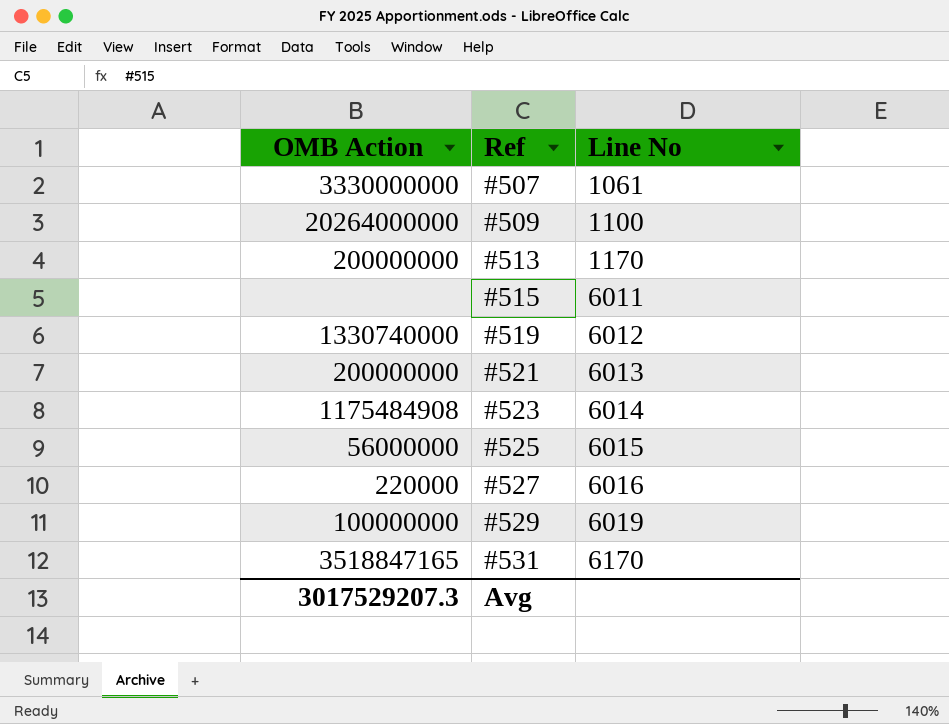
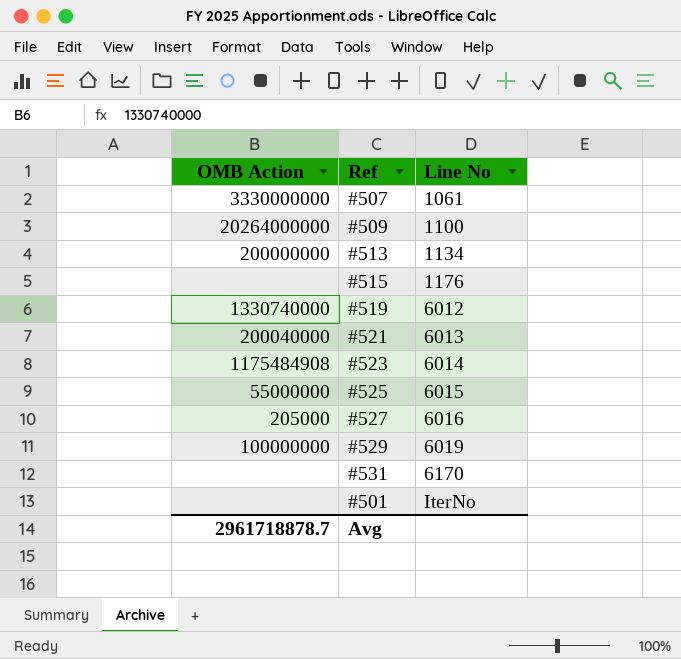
#513 | Line No: 1170 -> 1134
#515 | Line No: 6011 -> 1176
#521 | OMB Action: 200000000 -> 200040000
#525 | OMB Action: 56000000 -> 55000000
#527 | OMB Action: 220000 -> 205000
#531 | OMB Action: 3518847165 -> none
row #501: none -> none | IterNo
Avg | OMB Action: 3017529207.3 -> 2961718878.7

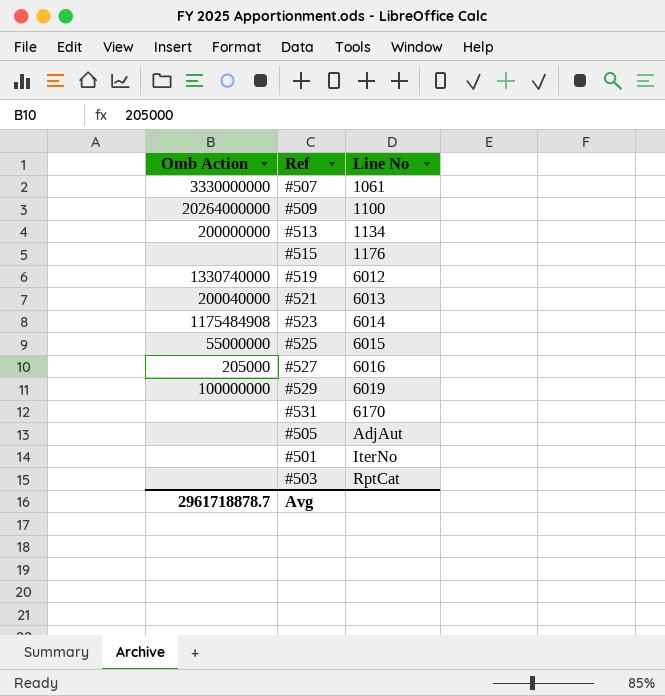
column name: OMB Action -> Omb Action
row #505: none -> none | AdjAut
row #503: none -> none | RptCat

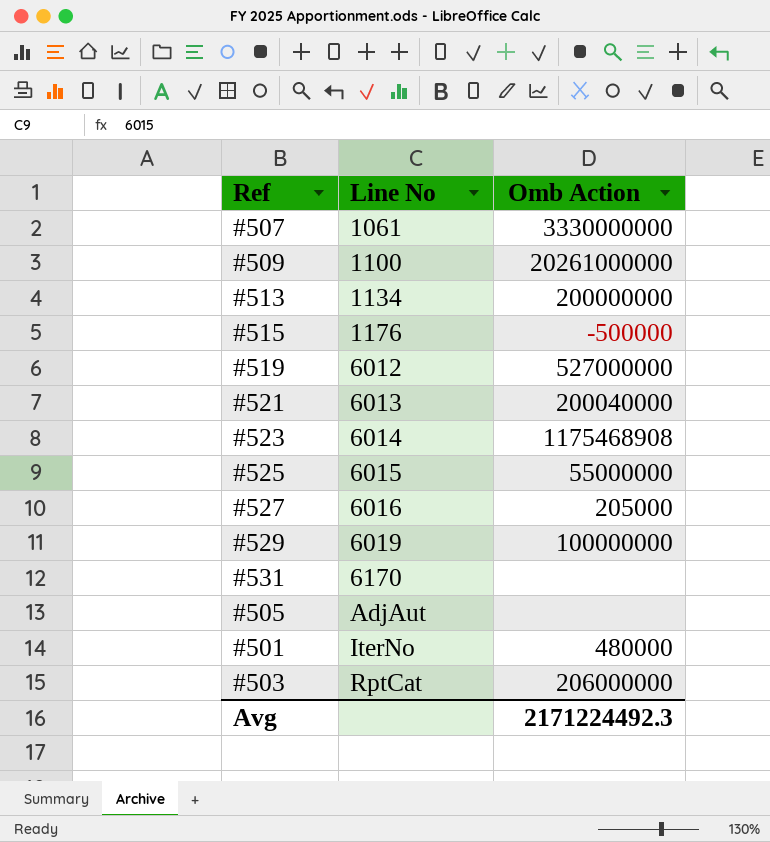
column Omb Action | position: 1 -> 3
#509 | Omb Action: 20264000000 -> 20261000000
#515 | Omb Action: none -> -500000
#519 | Omb Action: 1330740000 -> 527000000
#523 | Omb Action: 1175484908 -> 1175468908
#501 | Omb Action: none -> 480000
#503 | Omb Action: none -> 206000000
Avg | Omb Action: 2961718878.7 -> 2171224492.3

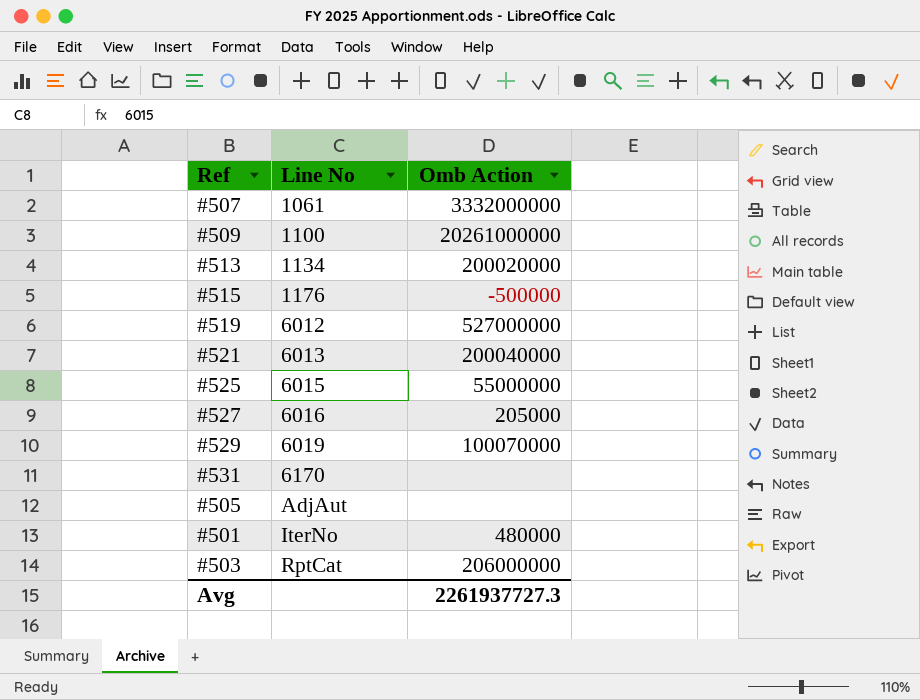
row #523: 6014 | 1175468908 -> none
#507 | Omb Action: 3330000000 -> 3332000000
#513 | Omb Action: 200000000 -> 200020000
#529 | Omb Action: 100000000 -> 100070000
Avg | Omb Action: 2171224492.3 -> 2261937727.3

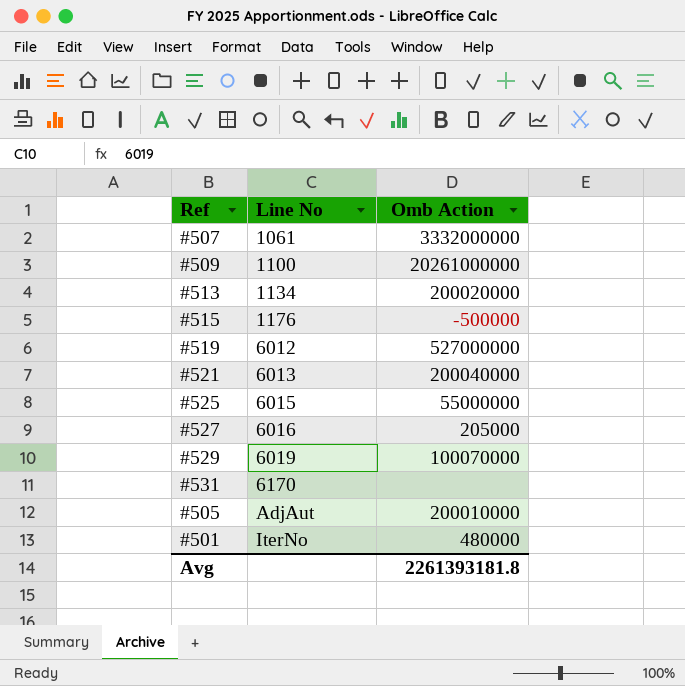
row #503: RptCat | 206000000 -> none
#505 | Omb Action: none -> 200010000
Avg | Omb Action: 2261937727.3 -> 2261393181.8

